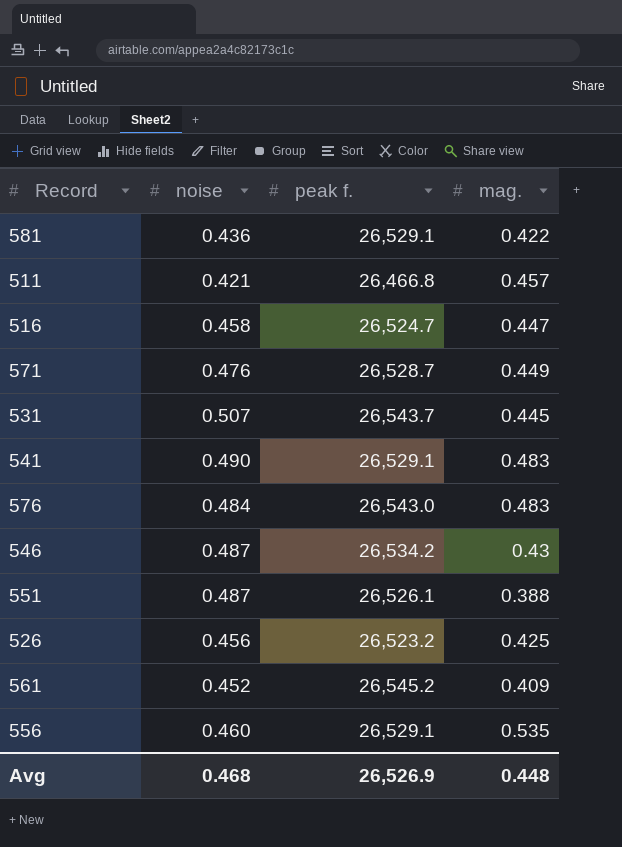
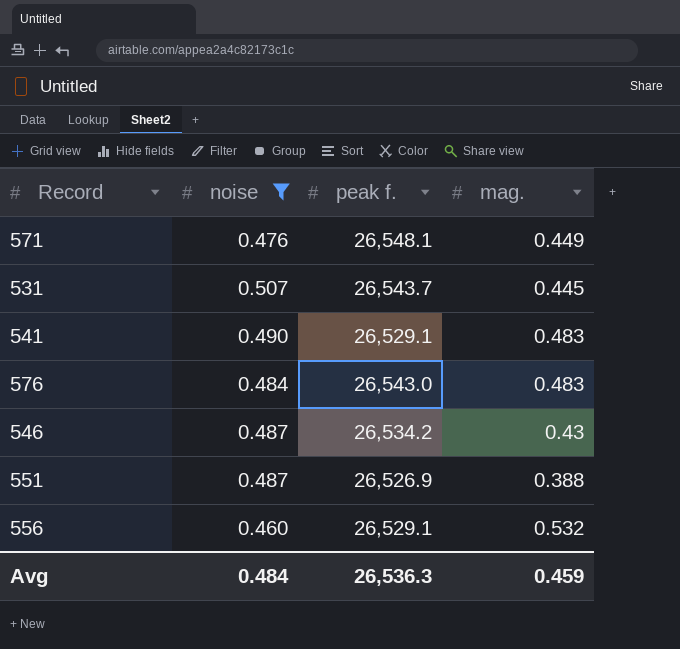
filter: none -> noise >= 0.460
571 | peak f.: 26,528.7 -> 26,548.1
551 | peak f.: 26,526.1 -> 26,526.9
556 | mag.: 0.535 -> 0.532
Avg | noise: 0.468 -> 0.484
Avg | peak f.: 26,526.9 -> 26,536.3
Avg | mag.: 0.448 -> 0.459

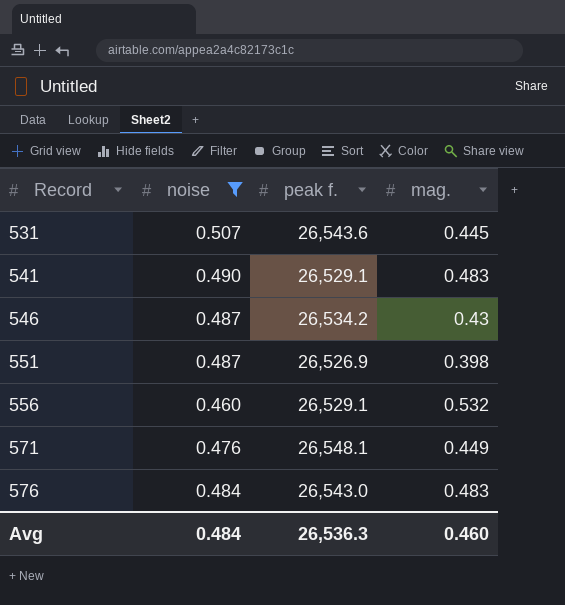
row order: none -> Record ascending
531 | peak f.: 26,543.7 -> 26,543.6
551 | mag.: 0.388 -> 0.398
Avg | mag.: 0.459 -> 0.460

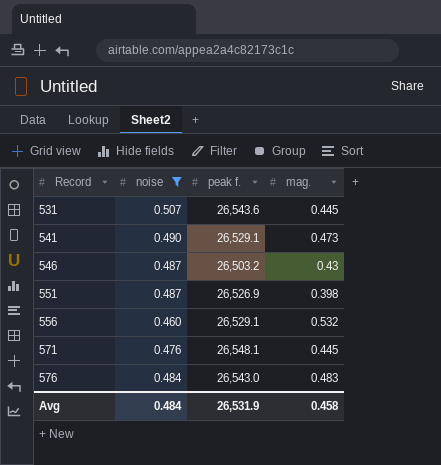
541 | mag.: 0.483 -> 0.473
546 | peak f.: 26,534.2 -> 26,503.2
571 | mag.: 0.449 -> 0.445
Avg | peak f.: 26,536.3 -> 26,531.9
Avg | mag.: 0.460 -> 0.458

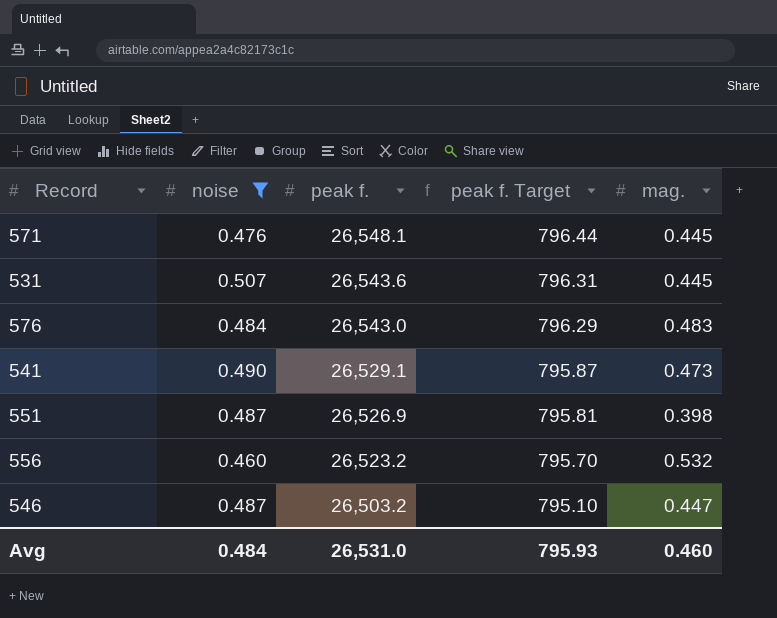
row order: Record ascending -> peak f. descending
column peak f. Target | formula: none -> [peak f.] * 0.03
556 | peak f.: 26,529.1 -> 26,523.2
546 | mag.: 0.43 -> 0.447
Avg | peak f.: 26,531.9 -> 26,531.0
Avg | mag.: 0.458 -> 0.460

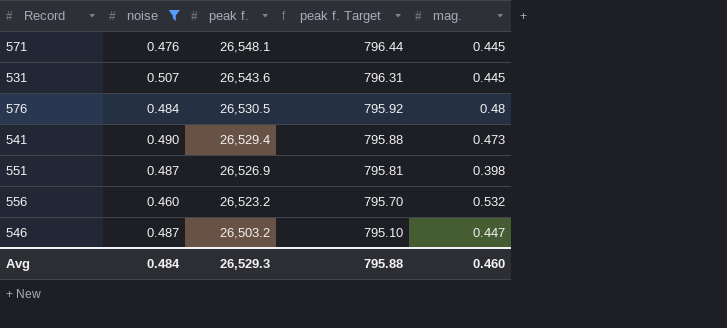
576 | peak f.: 26,543.0 -> 26,530.5
576 | peak f. Target: 796.29 -> 795.92
576 | mag.: 0.483 -> 0.48
541 | peak f.: 26,529.1 -> 26,529.4
541 | peak f. Target: 795.87 -> 795.88
Avg | peak f.: 26,531.0 -> 26,529.3
Avg | peak f. Target: 795.93 -> 795.88

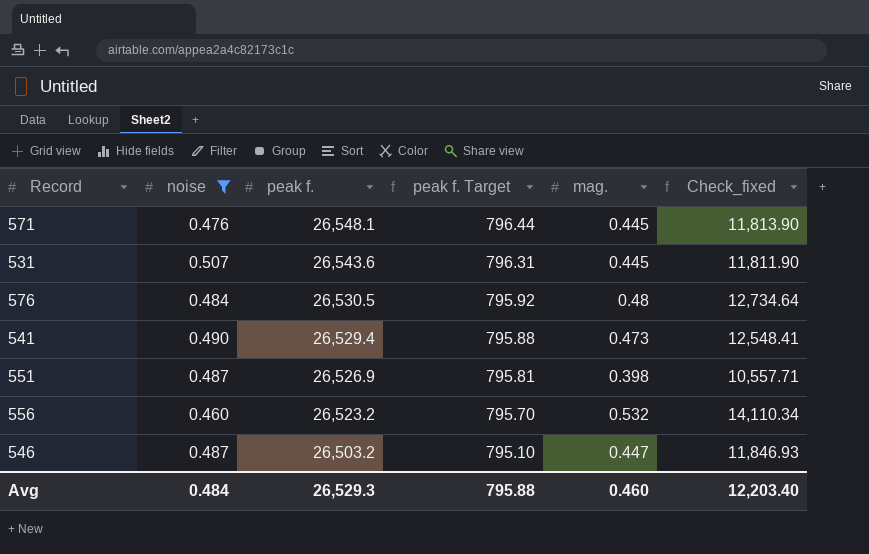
column Check_fixed | formula: none -> [peak f.] * [mag.]

